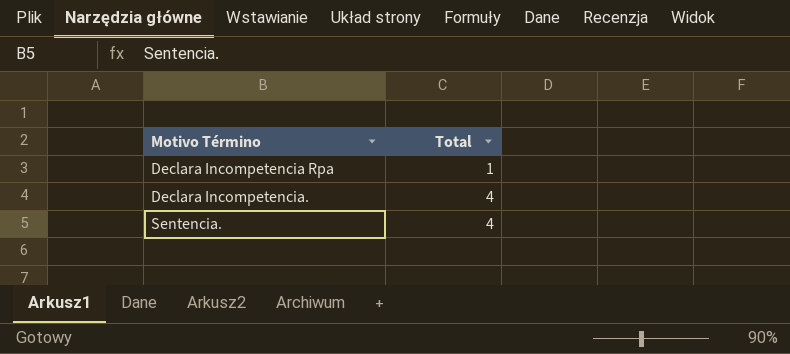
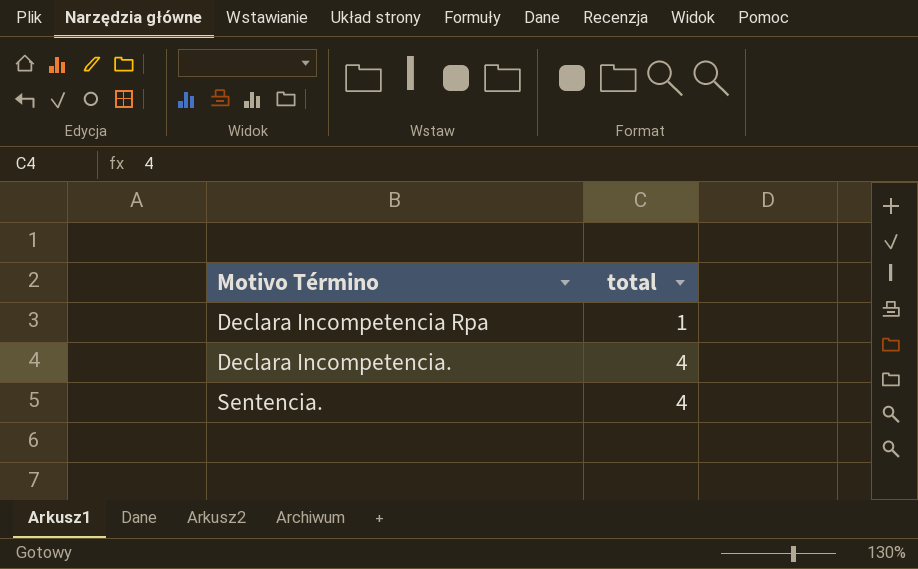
column name: Total -> total

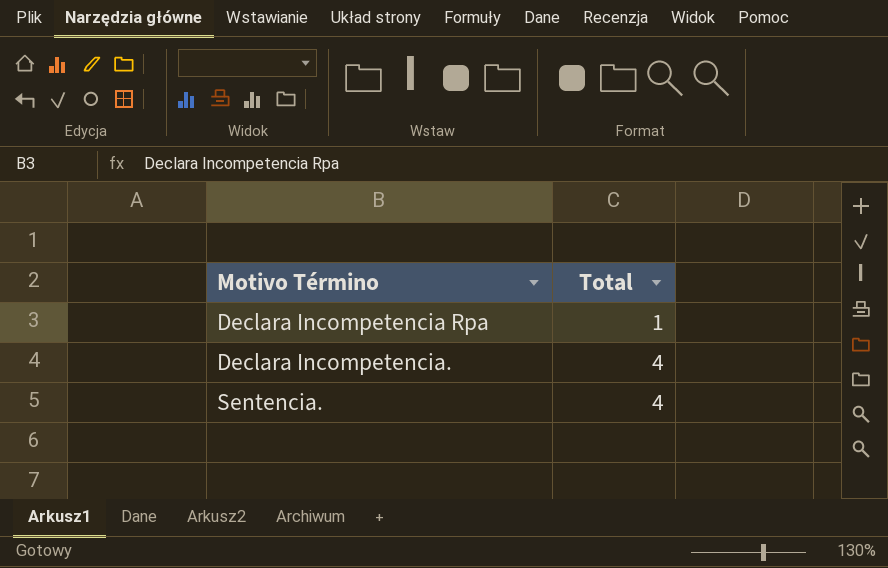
column name: total -> Total

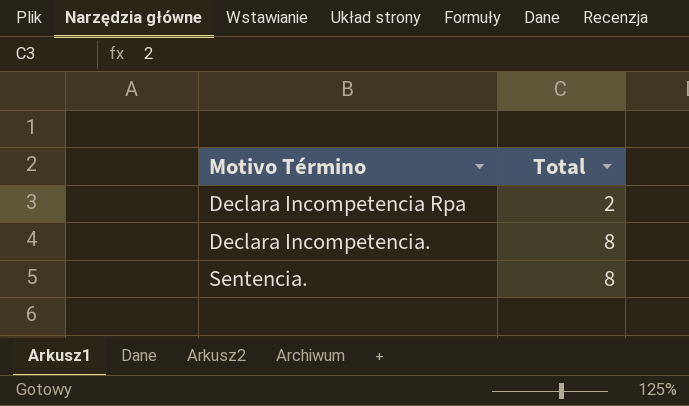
Declara Incompetencia Rpa | Total: 1 -> 2
Declara Incompetencia. | Total: 4 -> 8
Sentencia. | Total: 4 -> 8

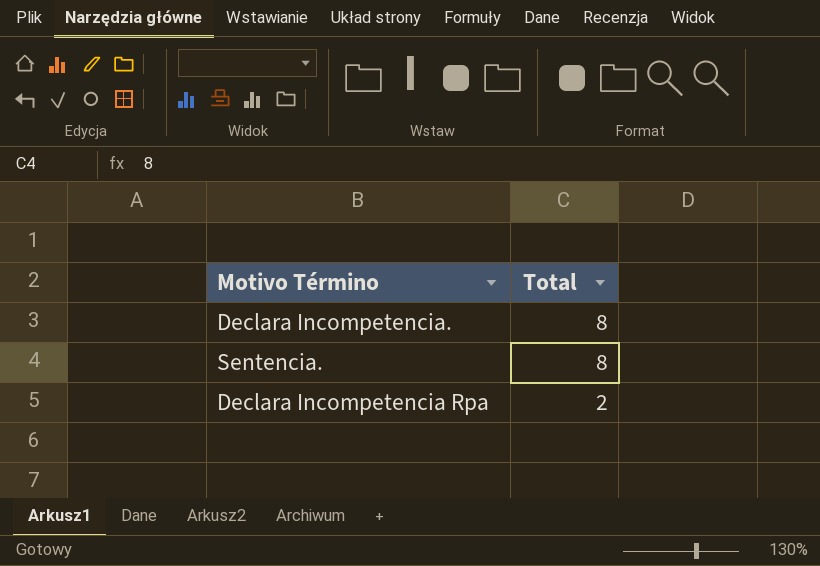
row order: Motivo Término ascending -> Total descending

